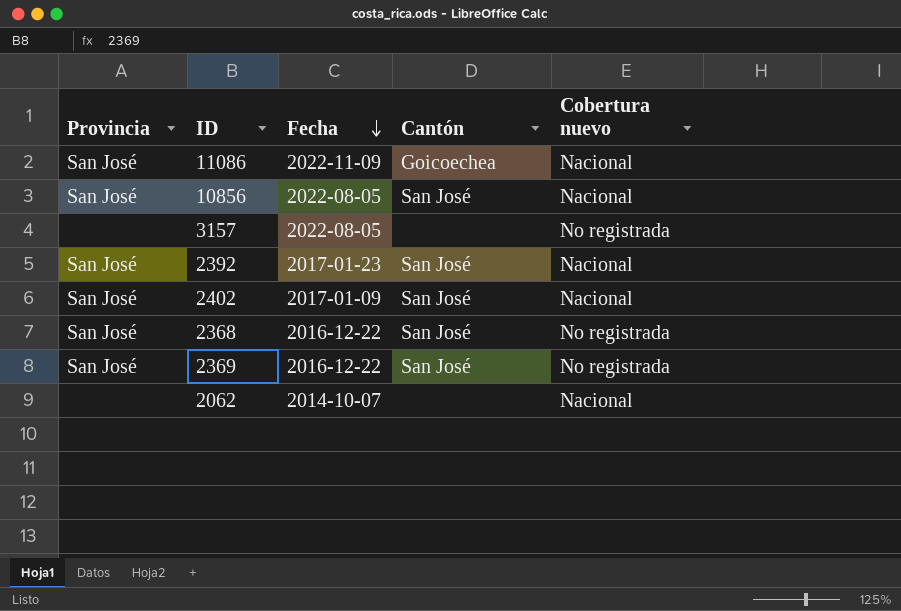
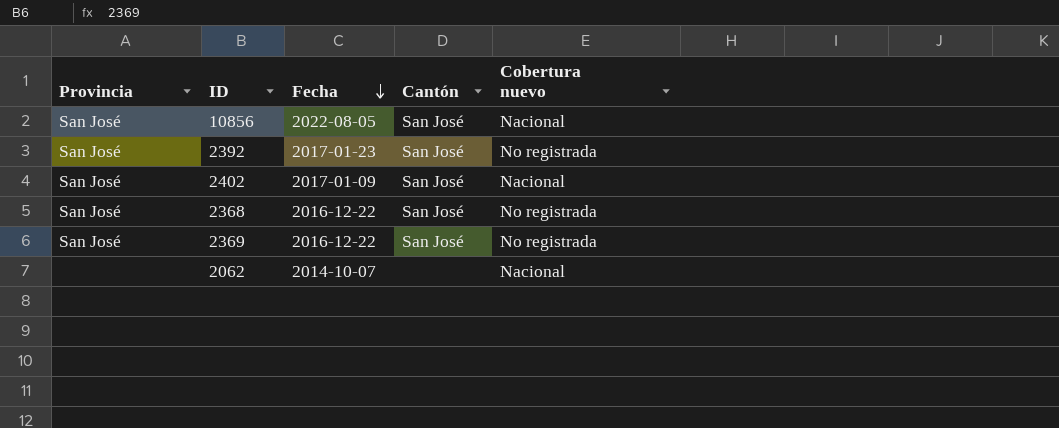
row 11086: San José | 2022-11-09 | Goicoechea | Nacional -> none
row 3157: none | 2022-08-05 | none | No registrada -> none
2392 | Cobertura nuevo: Nacional -> No registrada

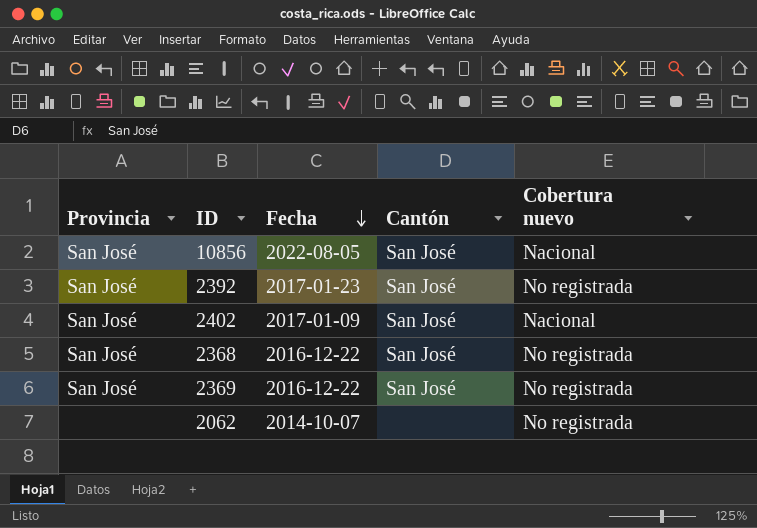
2062 | Cobertura nuevo: Nacional -> No registrada

